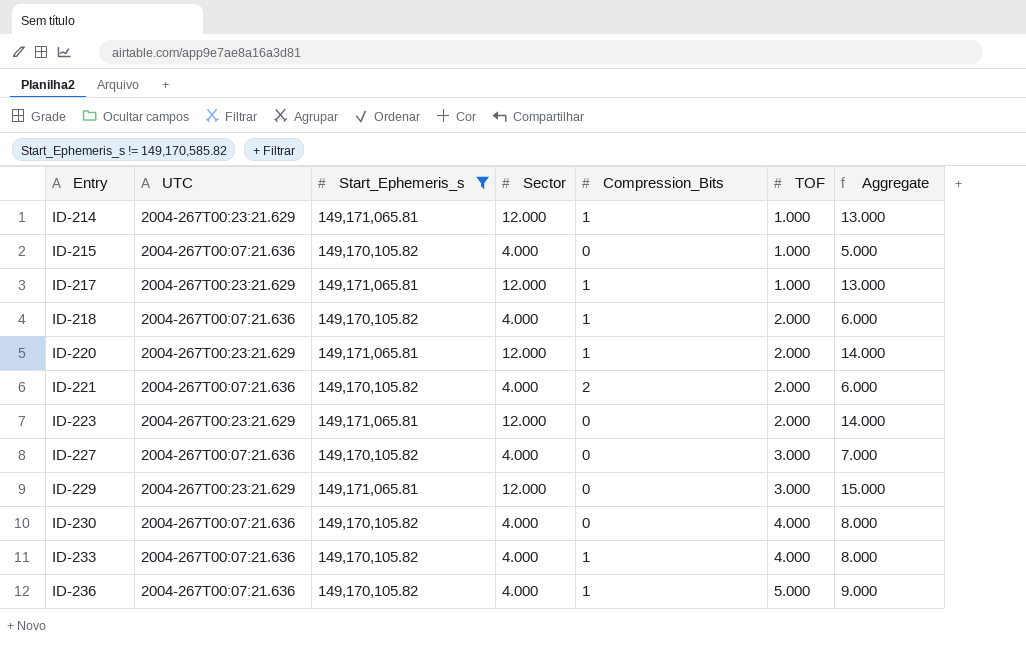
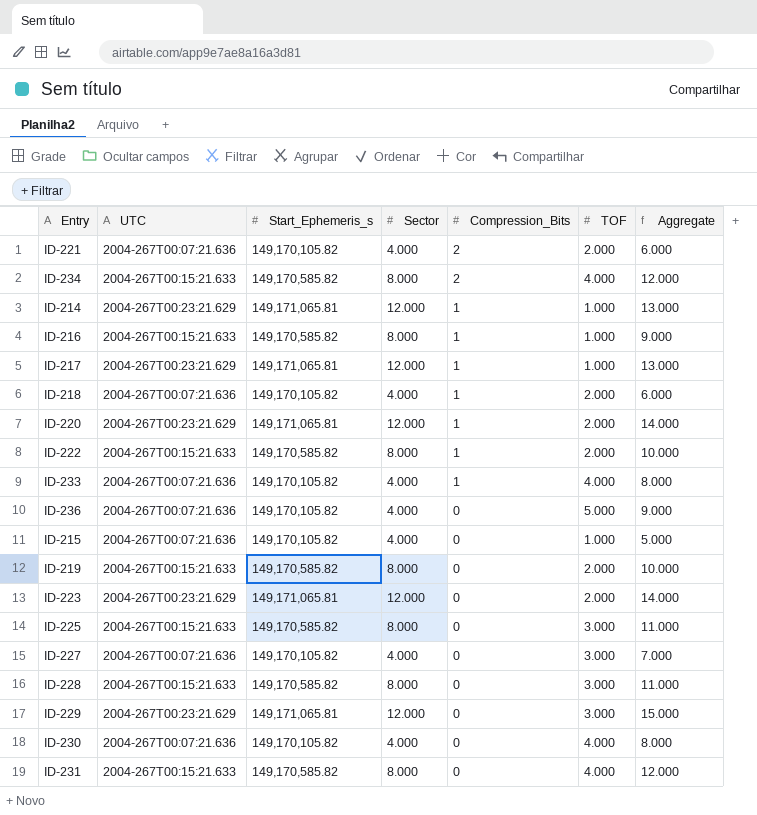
filter: Start_Ephemeris_s != 149,170,585.82 -> none
row order: Entry ascending -> Compression_Bits descending
ID-236 | Compression_Bits: 1 -> 0

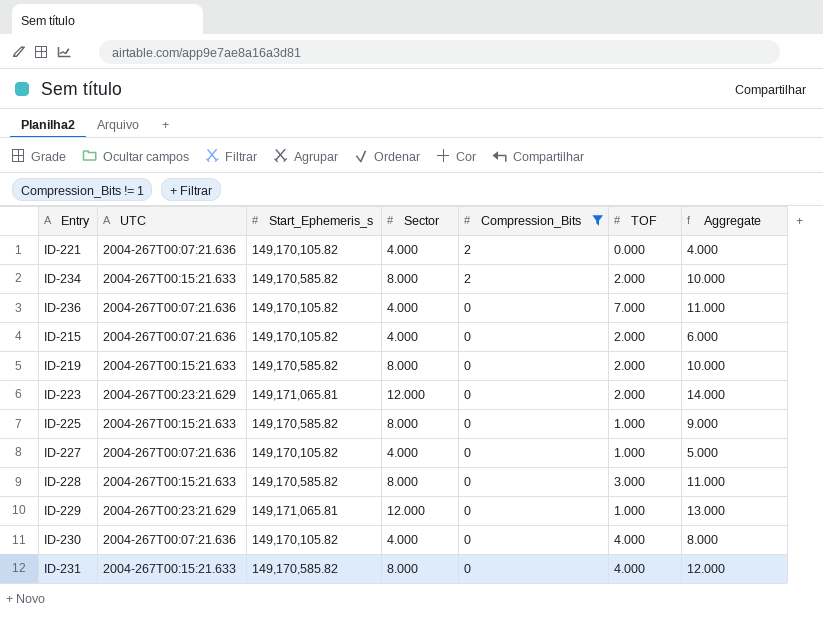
filter: none -> Compression_Bits != 1
ID-221 | TOF: 2.000 -> 0.000
ID-221 | Aggregate: 6.000 -> 4.000
ID-234 | TOF: 4.000 -> 2.000
ID-234 | Aggregate: 12.000 -> 10.000
ID-236 | TOF: 5.000 -> 7.000
ID-236 | Aggregate: 9.000 -> 11.000
ID-215 | TOF: 1.000 -> 2.000
ID-215 | Aggregate: 5.000 -> 6.000
ID-225 | TOF: 3.000 -> 1.000
ID-225 | Aggregate: 11.000 -> 9.000
ID-227 | TOF: 3.000 -> 1.000
ID-227 | Aggregate: 7.000 -> 5.000
ID-229 | TOF: 3.000 -> 1.000
ID-229 | Aggregate: 15.000 -> 13.000

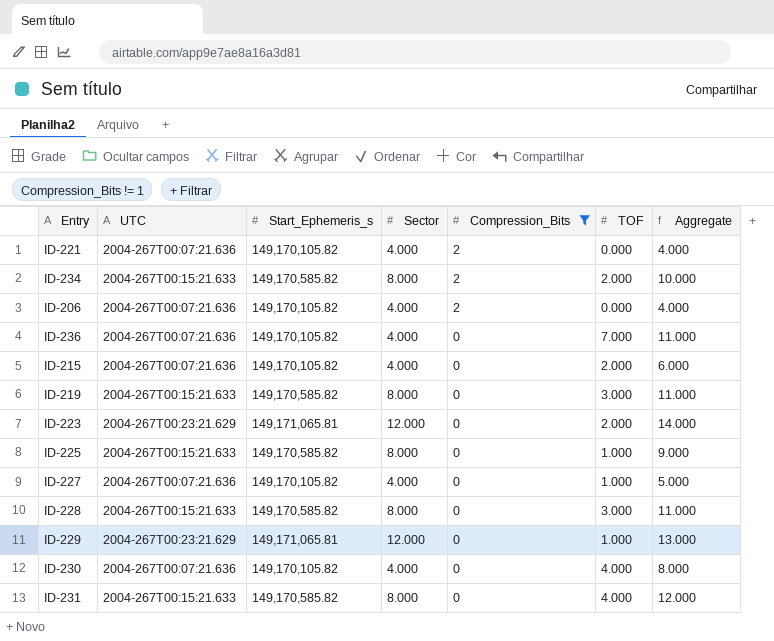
row ID-206: none -> 2004-267T00:07:21.636 | 149,170,105.82 | 4.000 | 2 | 0.000 | 4.000
ID-219 | TOF: 2.000 -> 3.000
ID-219 | Aggregate: 10.000 -> 11.000

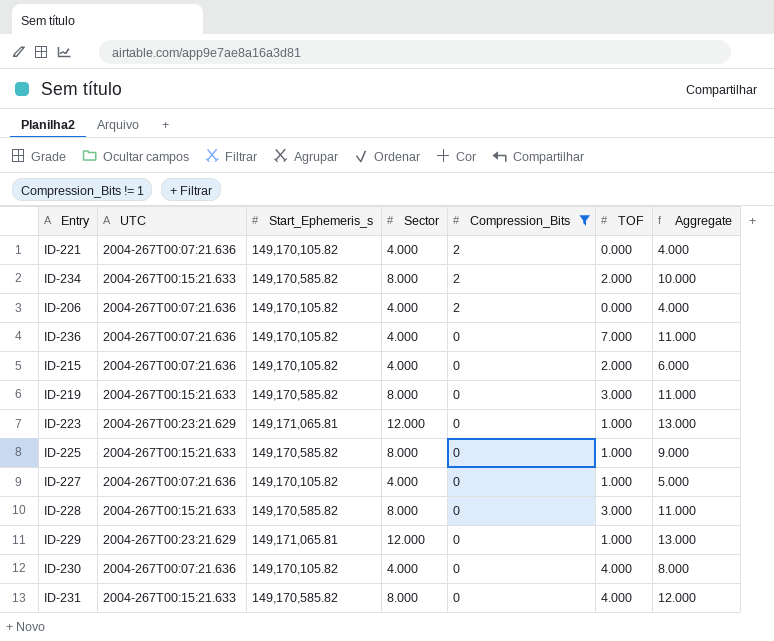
ID-223 | TOF: 2.000 -> 1.000
ID-223 | Aggregate: 14.000 -> 13.000

